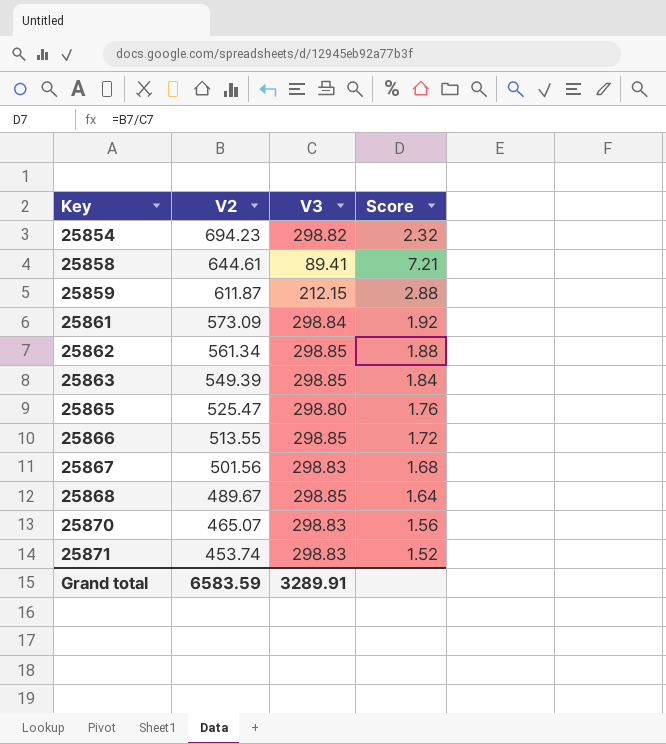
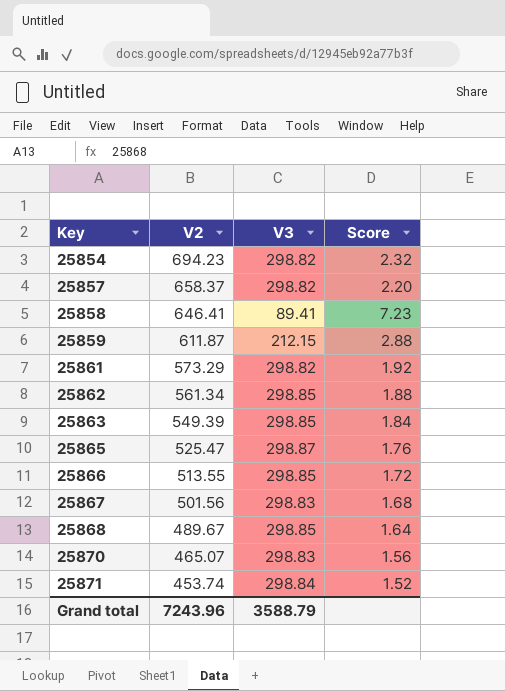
row 25857: none -> 658.37 | 298.82 | 2.20
25858 | V2: 644.61 -> 646.41
25858 | Score: 7.21 -> 7.23
25861 | V2: 573.09 -> 573.29
25861 | V3: 298.84 -> 298.82
25865 | V3: 298.80 -> 298.87
25871 | V3: 298.83 -> 298.84
Grand total | V2: 6583.59 -> 7243.96
Grand total | V3: 3289.91 -> 3588.79

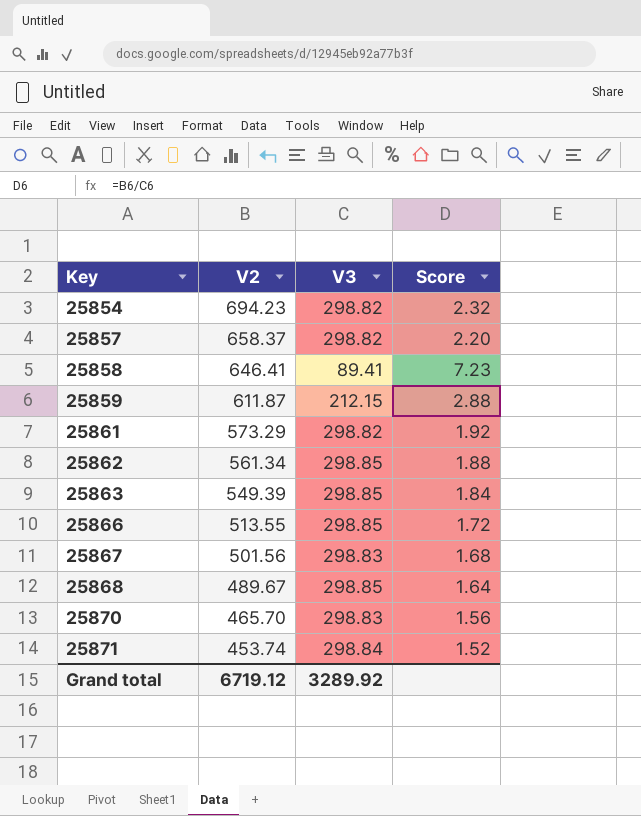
row 25865: 525.47 | 298.87 | 1.76 -> none
25870 | V2: 465.07 -> 465.70
Grand total | V2: 7243.96 -> 6719.12
Grand total | V3: 3588.79 -> 3289.92

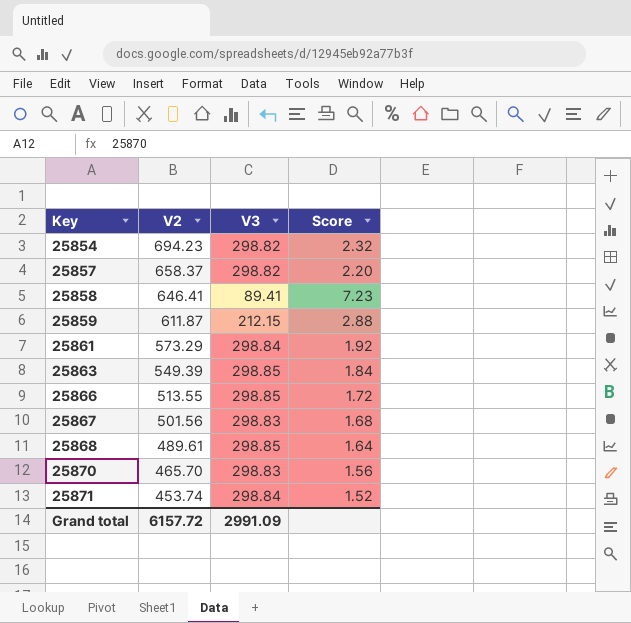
row 25862: 561.34 | 298.85 | 1.88 -> none
25861 | V3: 298.82 -> 298.84
25868 | V2: 489.67 -> 489.61
Grand total | V2: 6719.12 -> 6157.72
Grand total | V3: 3289.92 -> 2991.09

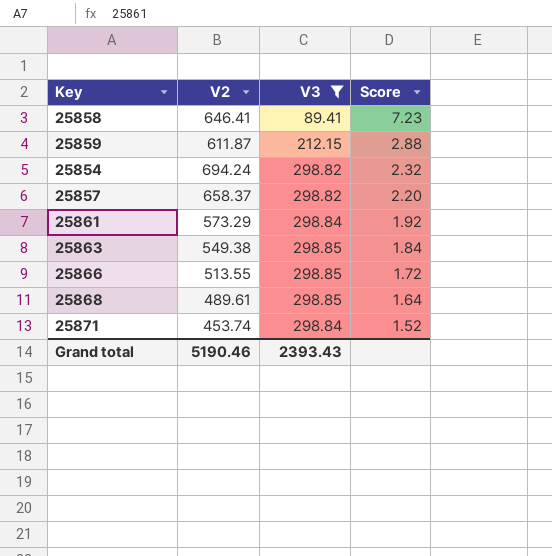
filter: none -> V3 != 298.83
row order: Key ascending -> Score descending
25854 | V2: 694.23 -> 694.24
25863 | V2: 549.39 -> 549.38
Grand total | V2: 6157.72 -> 5190.46
Grand total | V3: 2991.09 -> 2393.43

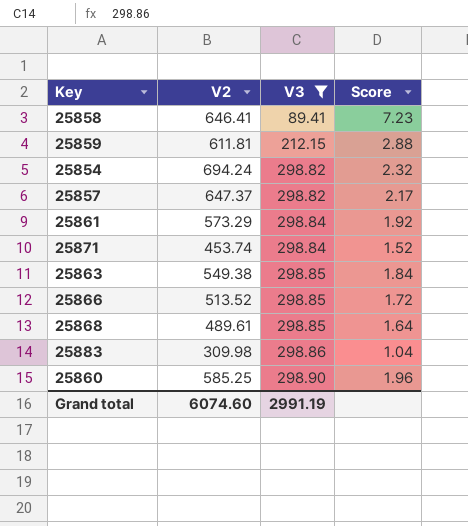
row order: Score descending -> V3 ascending
25859 | V2: 611.87 -> 611.81
25857 | V2: 658.37 -> 647.37
25857 | Score: 2.20 -> 2.17
25866 | V2: 513.55 -> 513.52
row 25883: none -> 309.98 | 298.86 | 1.04
row 25860: none -> 585.25 | 298.90 | 1.96
Grand total | V2: 5190.46 -> 6074.60
Grand total | V3: 2393.43 -> 2991.19

